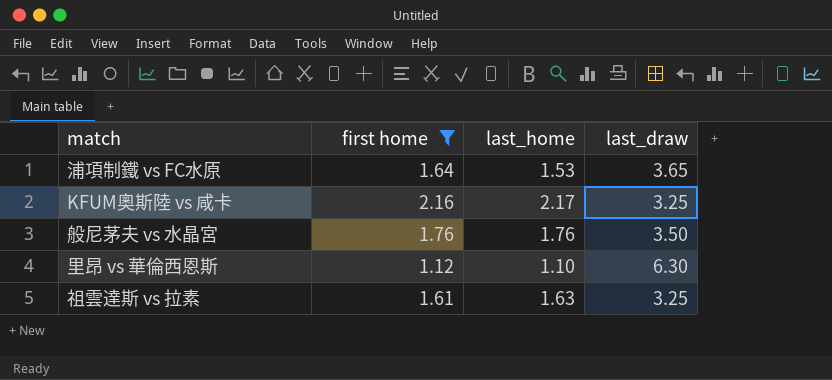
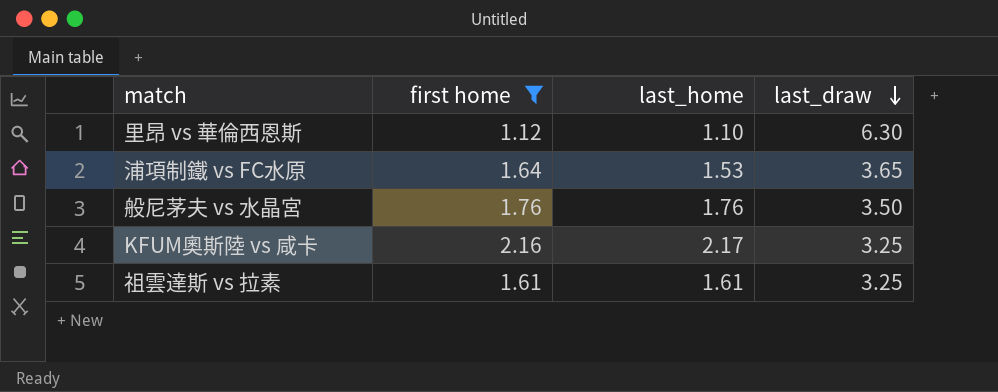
row order: none -> last_draw descending
祖雲達斯 vs 拉素 | last_home: 1.63 -> 1.61

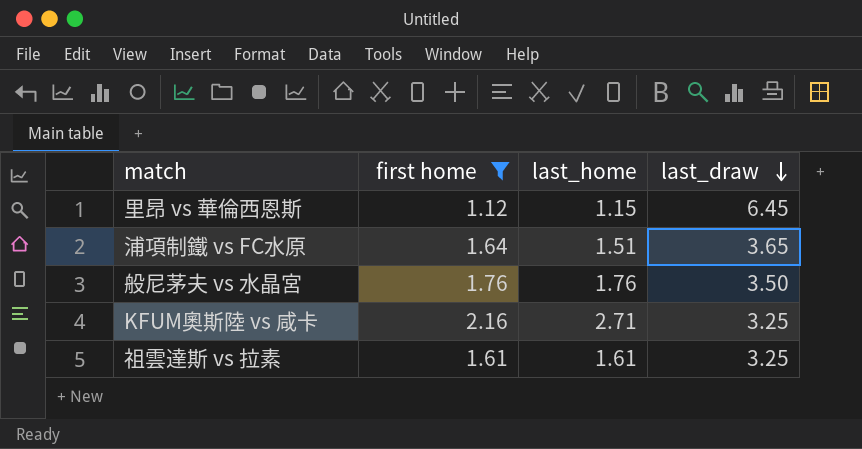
里昂 vs 華倫西恩斯 | last_home: 1.10 -> 1.15
里昂 vs 華倫西恩斯 | last_draw: 6.30 -> 6.45
浦項制鐵 vs FC水原 | last_home: 1.53 -> 1.51
KFUM奧斯陸 vs 咸卡 | last_home: 2.17 -> 2.71

